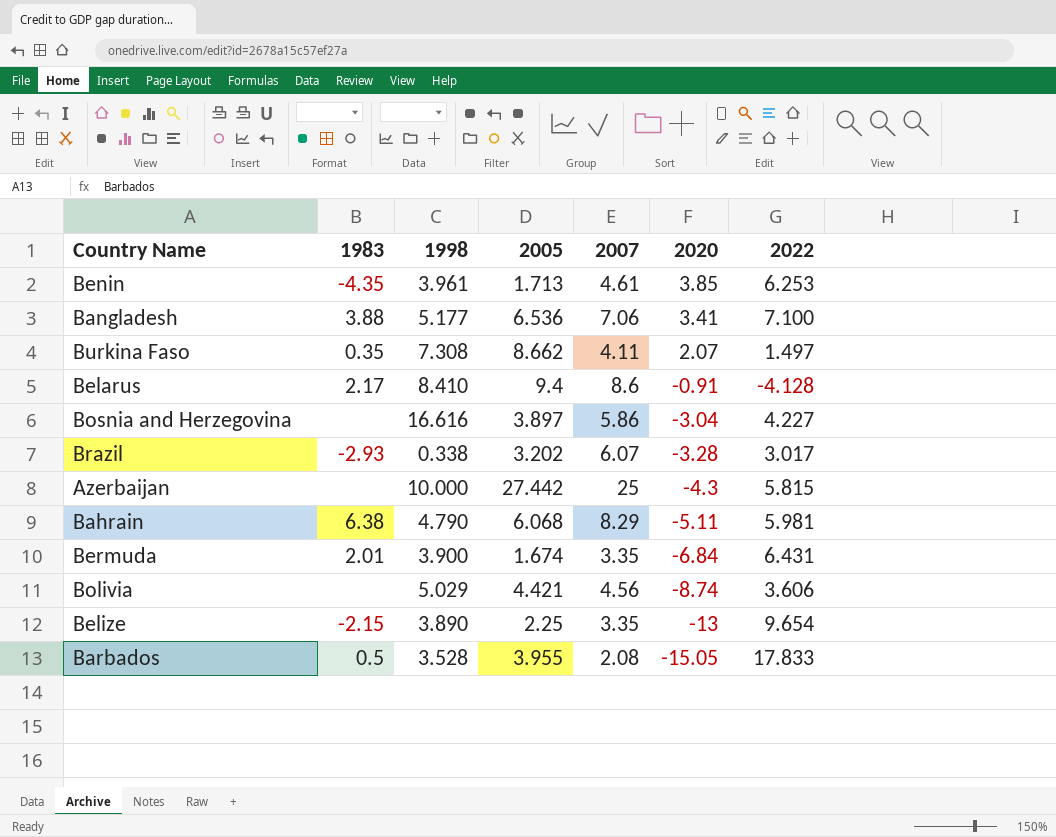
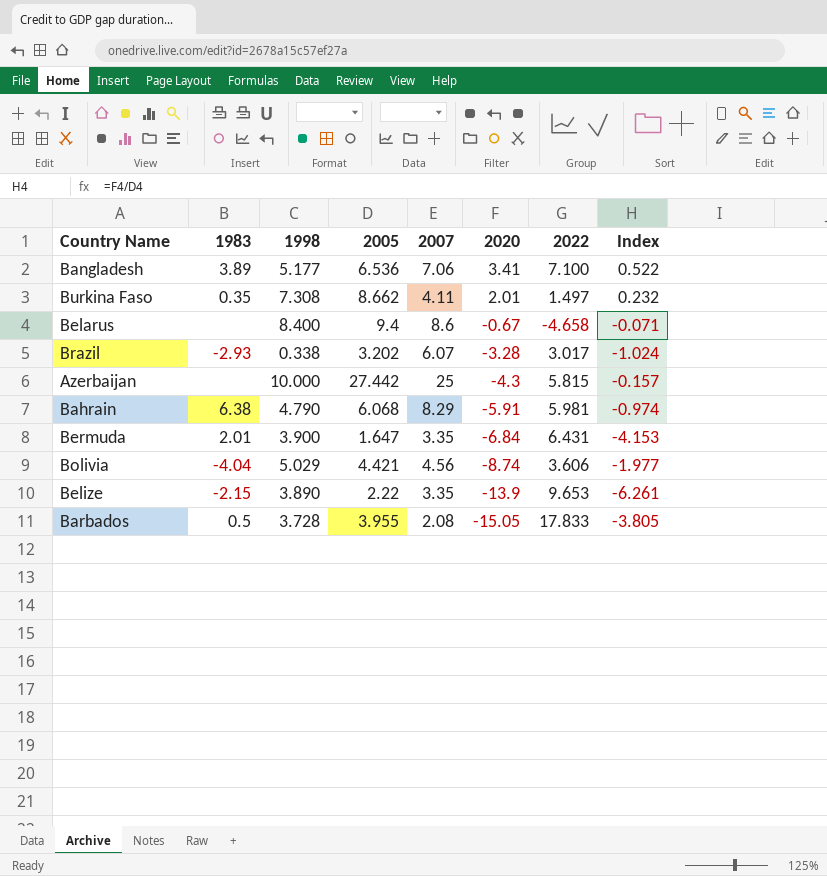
column Index | formula: none -> [2020] / [2005]
row Benin: -4.35 | 3.961 | 1.713 | 4.61 | 3.85 | 6.253 -> none
row Bosnia and Herzegovina: none | 16.616 | 3.897 | 5.86 | -3.04 | 4.227 -> none
Bangladesh | 1983: 3.88 -> 3.89
Burkina Faso | 2020: 2.07 -> 2.01
Belarus | 1983: 2.17 -> none
Belarus | 1998: 8.410 -> 8.400
Belarus | 2020: -0.91 -> -0.67
Belarus | 2022: -4.128 -> -4.658
Bahrain | 2020: -5.11 -> -5.91
Bermuda | 2005: 1.674 -> 1.647
Bolivia | 1983: none -> -4.04
Belize | 2005: 2.25 -> 2.22
Belize | 2020: -13 -> -13.9
Belize | 2022: 9.654 -> 9.653
Barbados | 1998: 3.528 -> 3.728

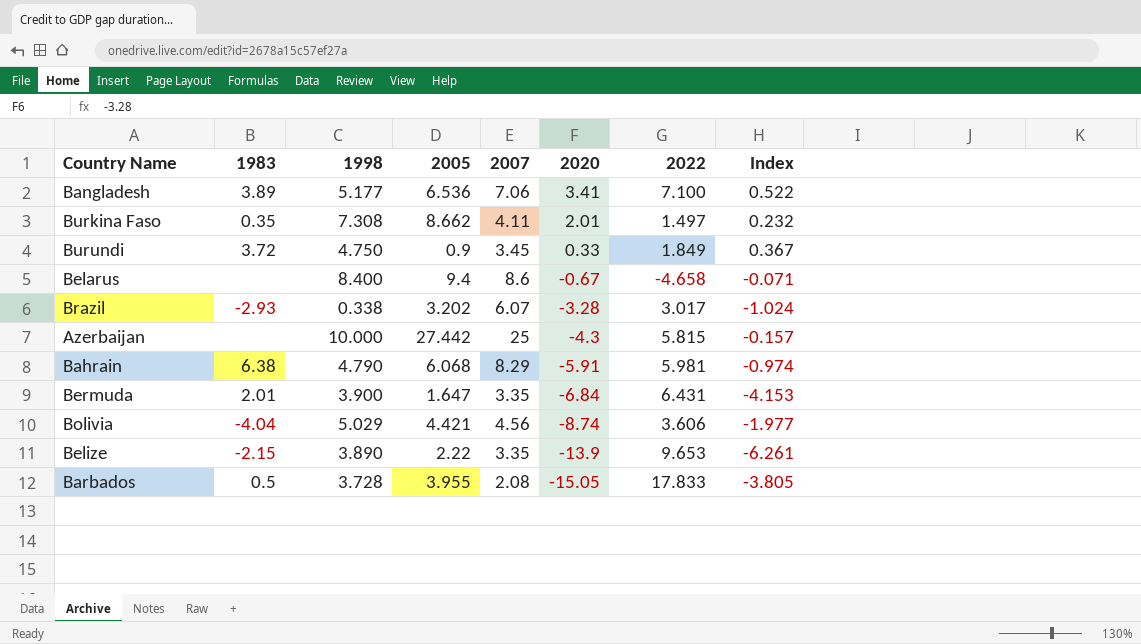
row Burundi: none -> 3.72 | 4.750 | 0.9 | 3.45 | 0.33 | 1.849 | 0.367

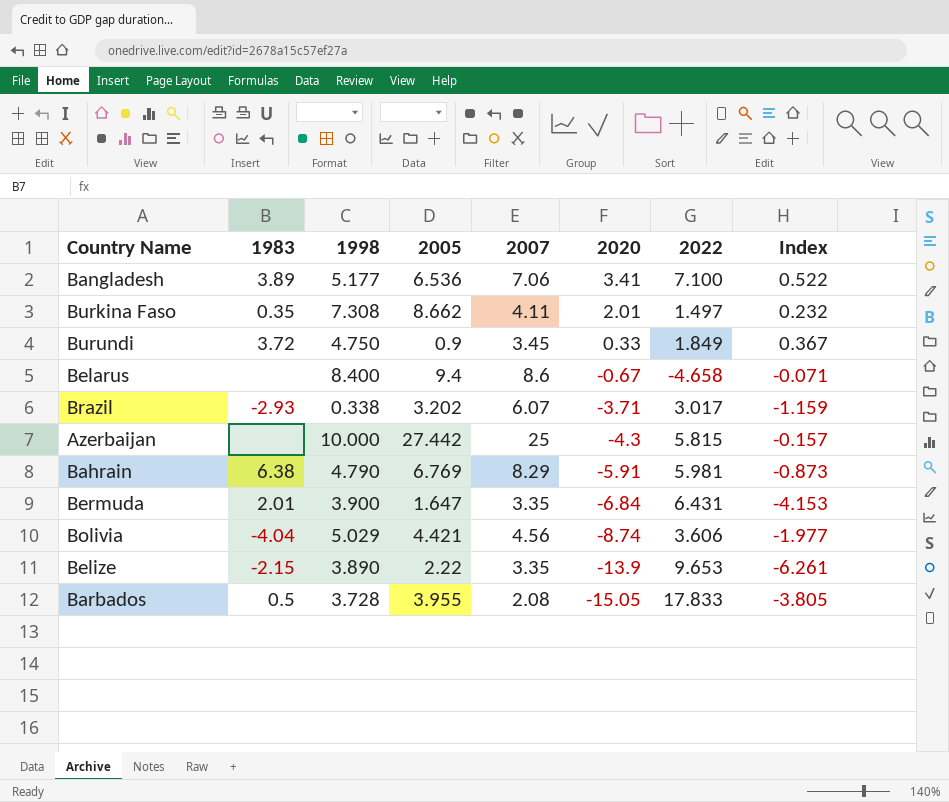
Brazil | 2020: -3.28 -> -3.71
Brazil | Index: -1.024 -> -1.159
Bahrain | 2005: 6.068 -> 6.769
Bahrain | Index: -0.974 -> -0.873

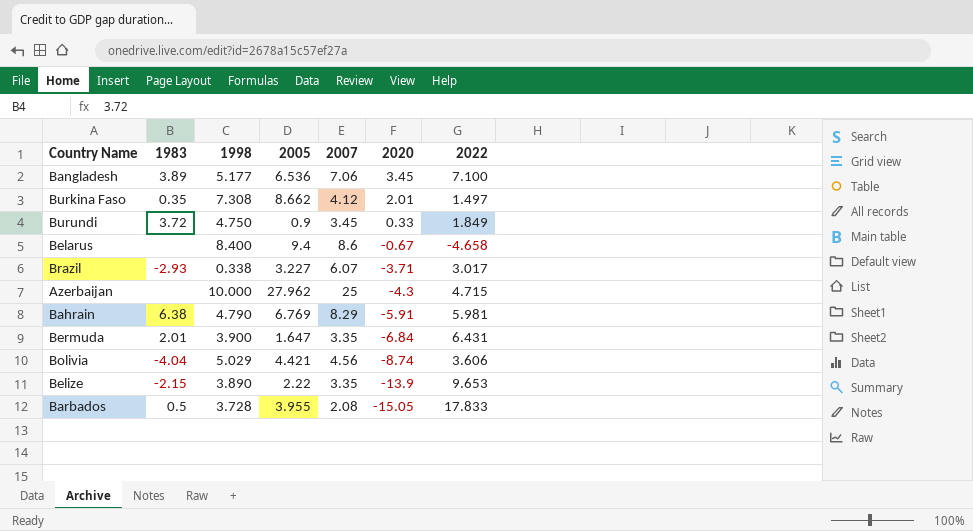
column Index | formula: [2020] / [2005] -> none
Bangladesh | 2020: 3.41 -> 3.45
Burkina Faso | 2007: 4.11 -> 4.12
Brazil | 2005: 3.202 -> 3.227
Azerbaijan | 2005: 27.442 -> 27.962
Azerbaijan | 2022: 5.815 -> 4.715

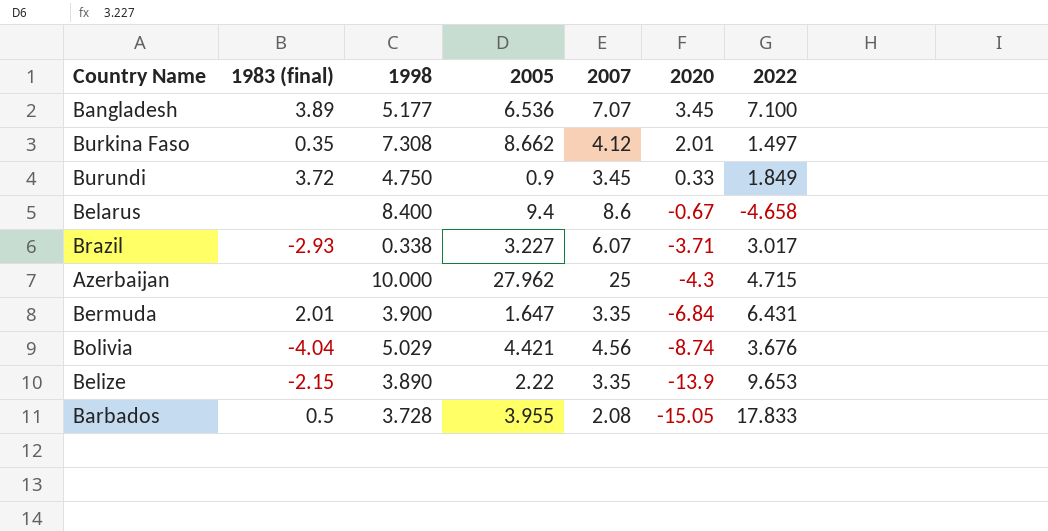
column name: 1983 -> 1983 (final)
row Bahrain: 6.38 | 4.790 | 6.769 | 8.29 | -5.91 | 5.981 -> none
Bangladesh | 2007: 7.06 -> 7.07
Bolivia | 2022: 3.606 -> 3.676

